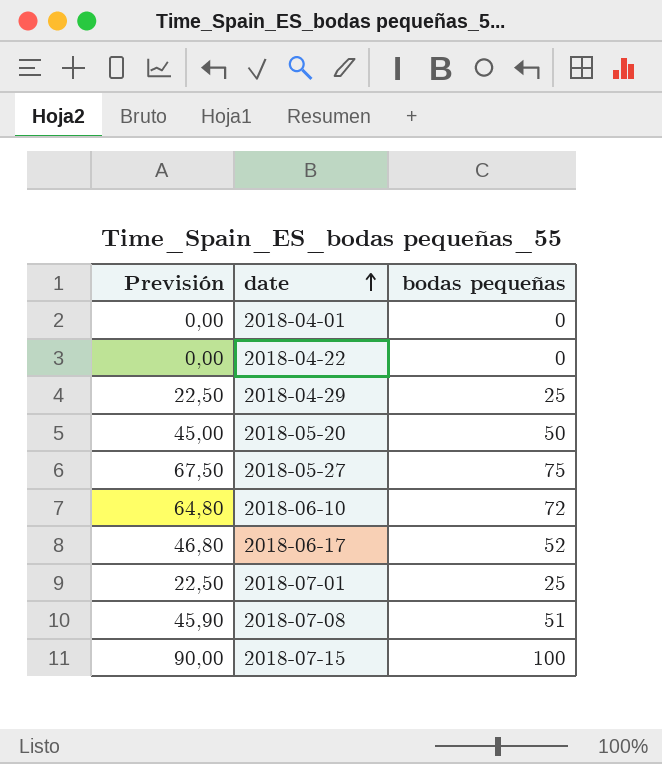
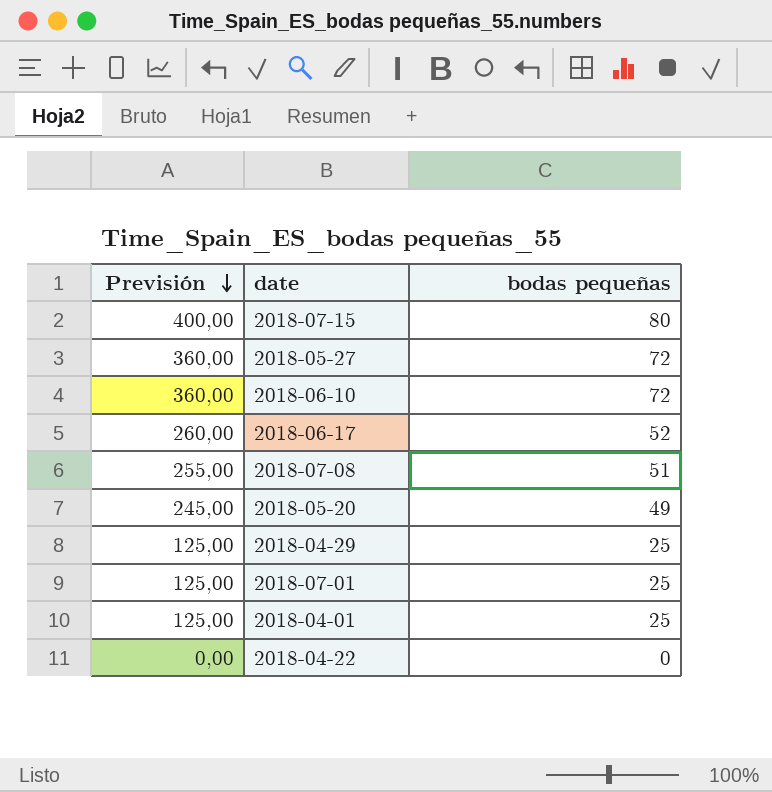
row order: date ascending -> Previsión descending
column Previsión | formula: [bodas pequeñas] * 0,9 -> [bodas pequeñas] * 5
2018-07-15 | bodas pequeñas: 100 -> 80
2018-05-27 | bodas pequeñas: 75 -> 72
2018-05-20 | bodas pequeñas: 50 -> 49
2018-04-01 | bodas pequeñas: 0 -> 25

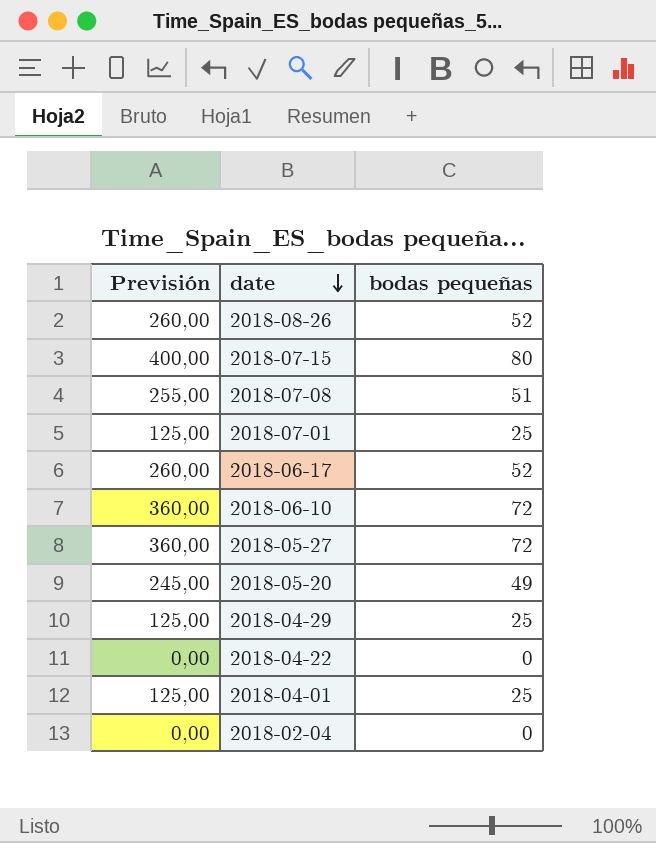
row order: Previsión descending -> date descending
row 2018-08-26: none -> 260,00 | 52
row 2018-02-04: none -> 0,00 | 0

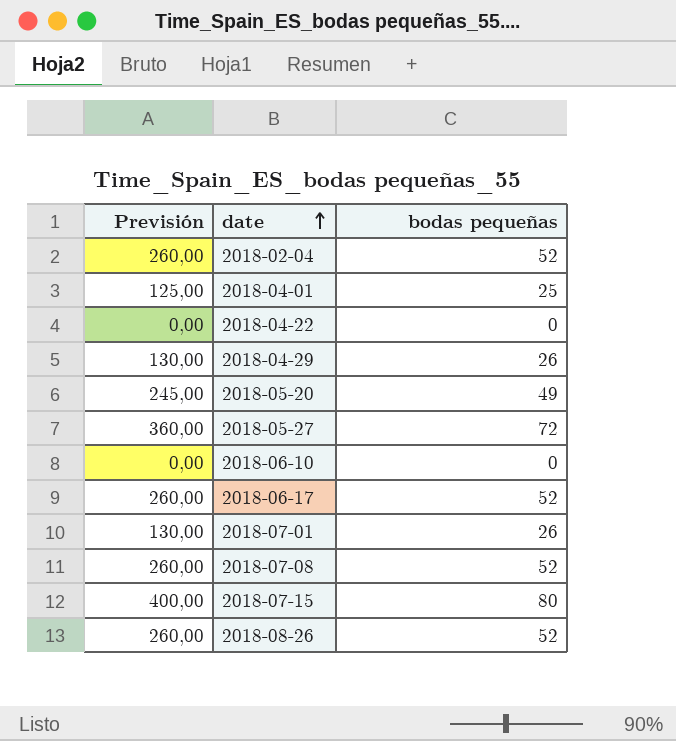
row order: date descending -> date ascending
2018-02-04 | Previsión: 0,00 -> 260,00
2018-02-04 | bodas pequeñas: 0 -> 52
2018-04-29 | Previsión: 125,00 -> 130,00
2018-04-29 | bodas pequeñas: 25 -> 26
2018-06-10 | Previsión: 360,00 -> 0,00
2018-06-10 | bodas pequeñas: 72 -> 0
2018-07-01 | Previsión: 125,00 -> 130,00
2018-07-01 | bodas pequeñas: 25 -> 26
2018-07-08 | Previsión: 255,00 -> 260,00
2018-07-08 | bodas pequeñas: 51 -> 52

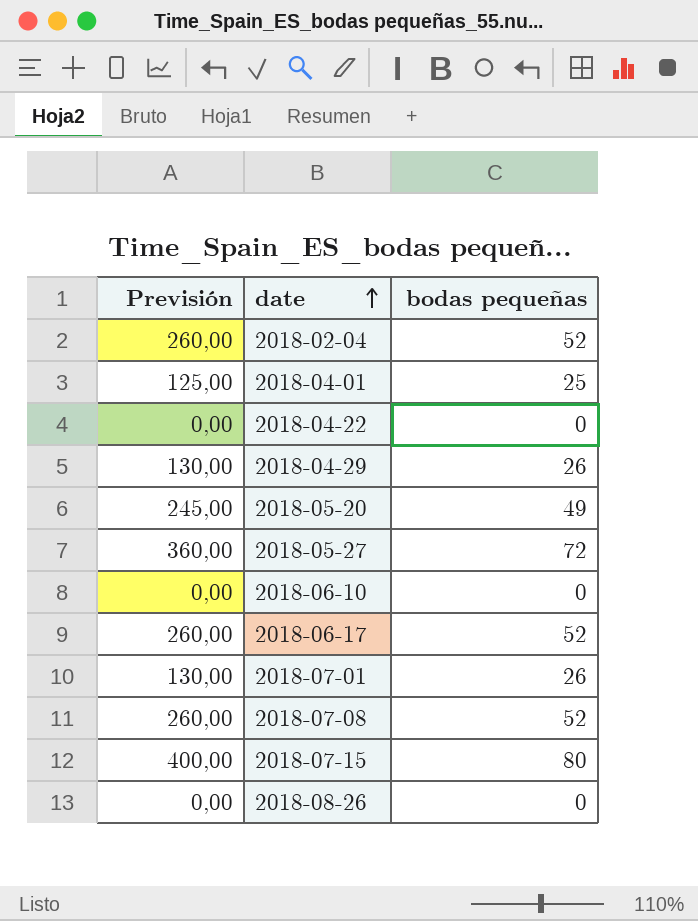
2018-08-26 | Previsión: 260,00 -> 0,00
2018-08-26 | bodas pequeñas: 52 -> 0

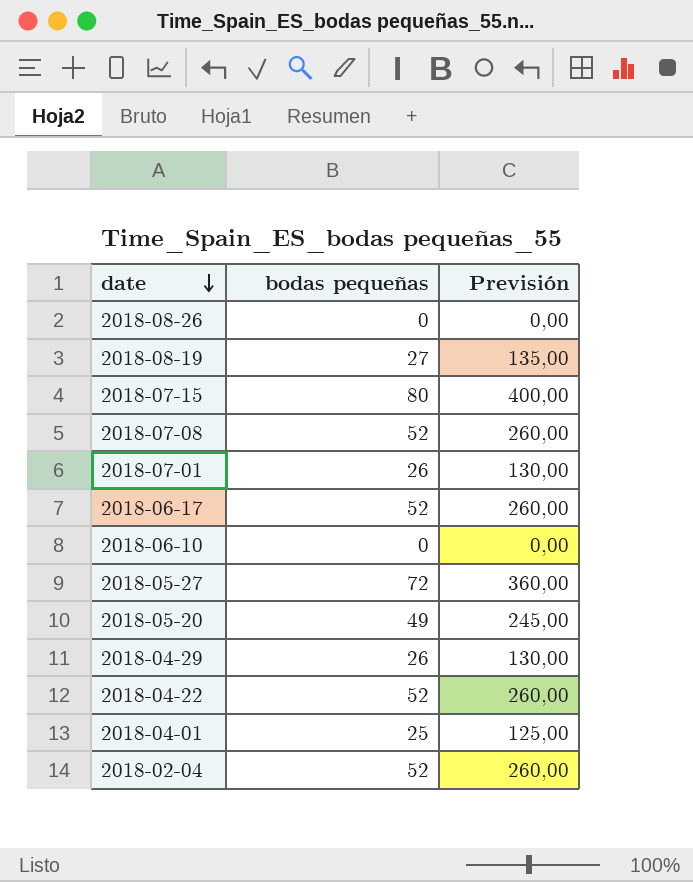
row order: date ascending -> date descending
column Previsión | position: 1 -> 3
row 2018-08-19: none -> 27 | 135,00
2018-04-22 | bodas pequeñas: 0 -> 52
2018-04-22 | Previsión: 0,00 -> 260,00

